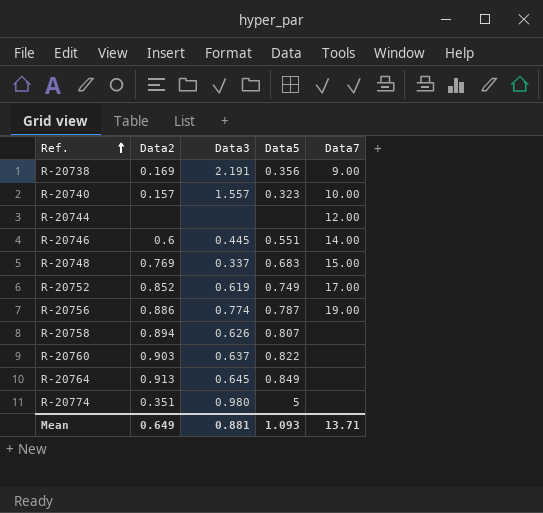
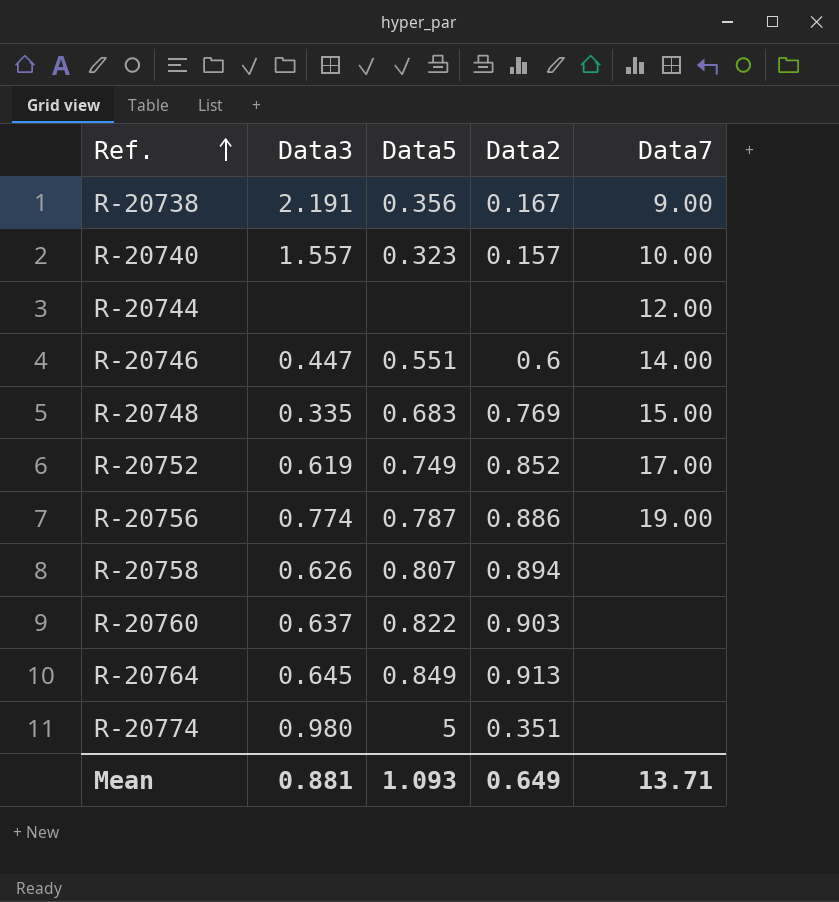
column Data2 | position: 2 -> 4
R-20738 | Data2: 0.169 -> 0.167
R-20746 | Data3: 0.445 -> 0.447
R-20748 | Data3: 0.337 -> 0.335

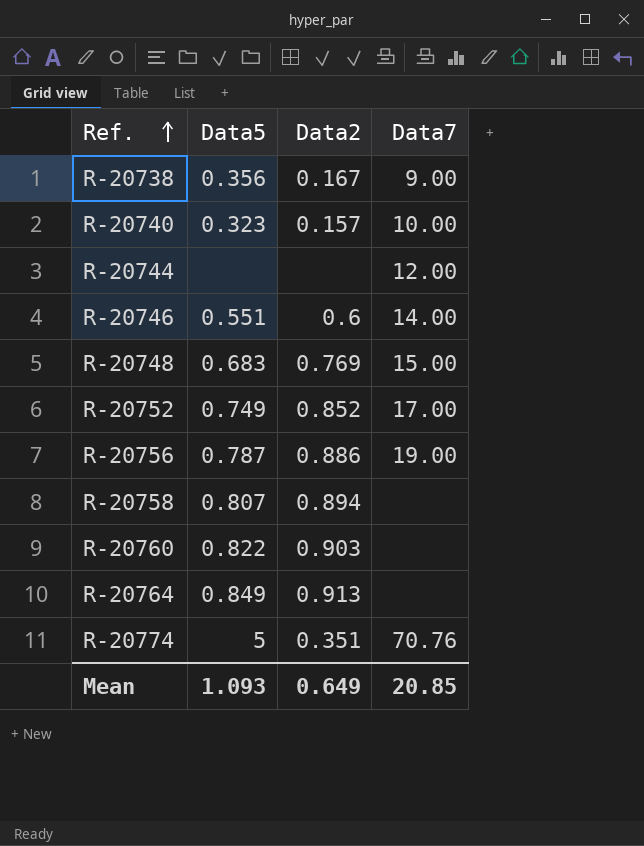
column Data3 | position: 2 -> none
R-20774 | Data7: none -> 70.76
Mean | Data7: 13.71 -> 20.85

